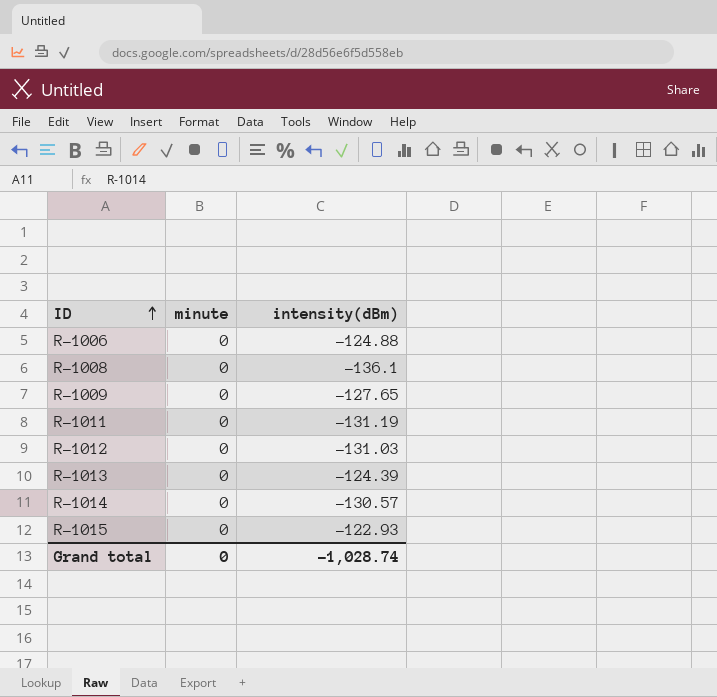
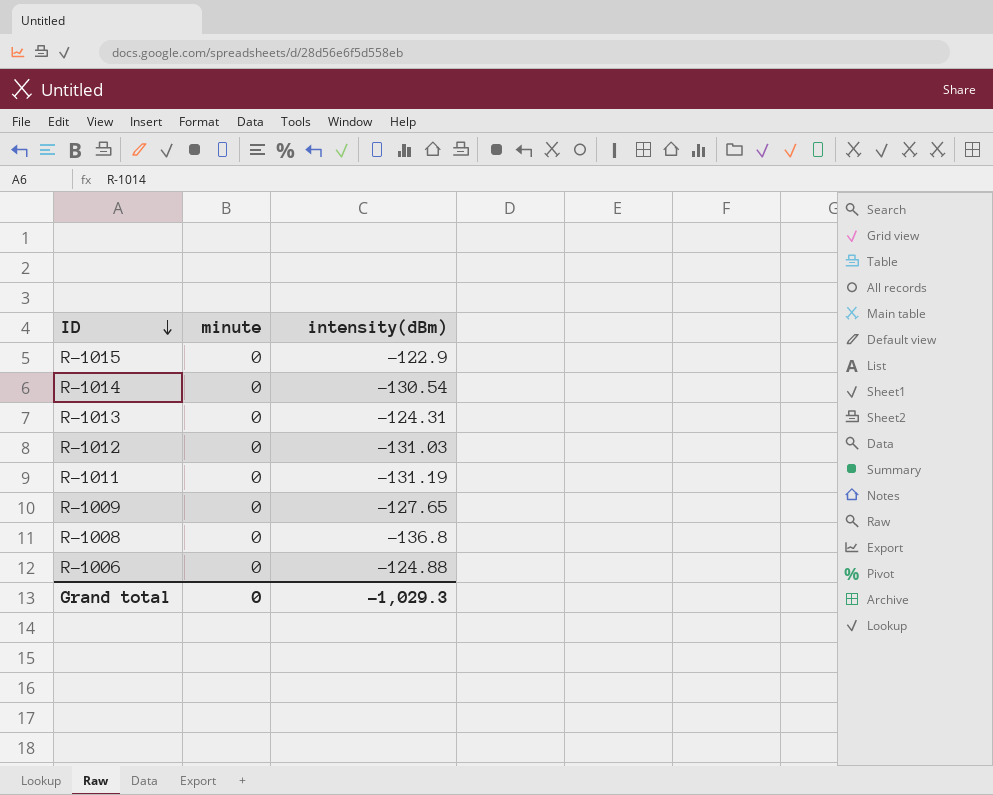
row order: ID ascending -> ID descending
R-1015 | intensity(dBm): -122.93 -> -122.9
R-1014 | intensity(dBm): -130.57 -> -130.54
R-1013 | intensity(dBm): -124.39 -> -124.31
R-1008 | intensity(dBm): -136.1 -> -136.8
Grand total | intensity(dBm): -1,028.74 -> -1,029.3

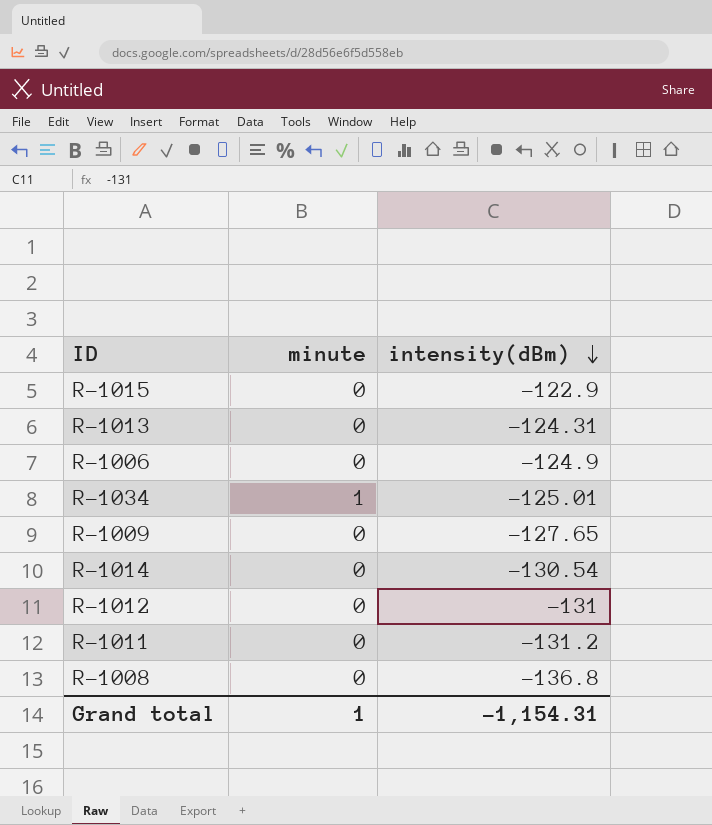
row order: ID descending -> intensity(dBm) descending
R-1006 | intensity(dBm): -124.88 -> -124.9
row R-1034: none -> 1 | -125.01
R-1012 | intensity(dBm): -131.03 -> -131
R-1011 | intensity(dBm): -131.19 -> -131.2
Grand total | minute: 0 -> 1
Grand total | intensity(dBm): -1,029.3 -> -1,154.31

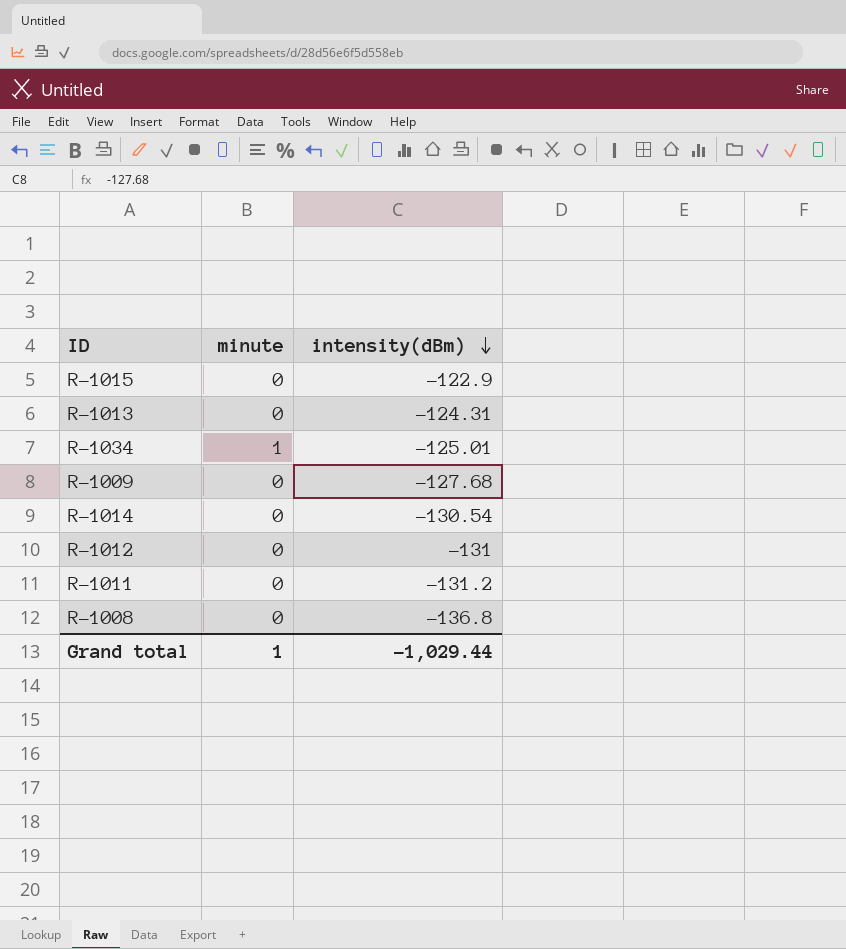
row R-1006: 0 | -124.9 -> none
R-1009 | intensity(dBm): -127.65 -> -127.68
Grand total | intensity(dBm): -1,154.31 -> -1,029.44

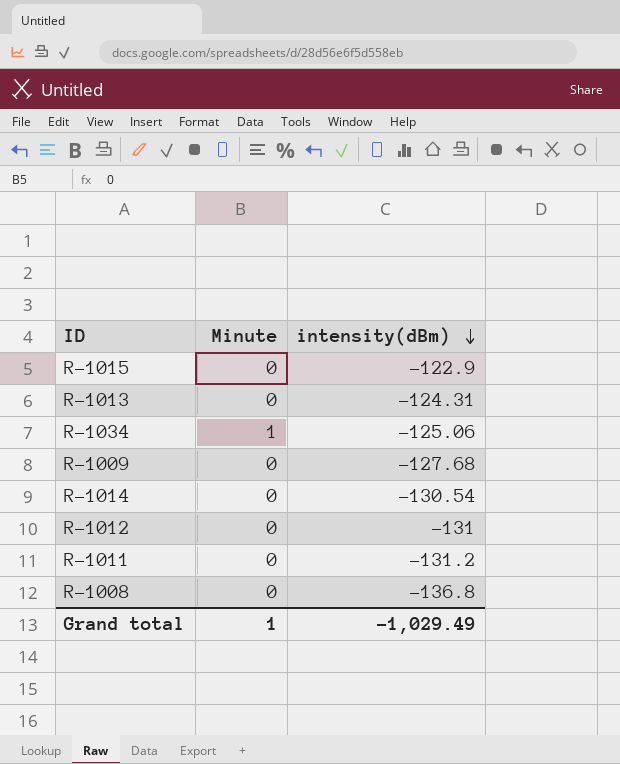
column name: minute -> Minute
R-1034 | intensity(dBm): -125.01 -> -125.06
Grand total | intensity(dBm): -1,029.44 -> -1,029.49

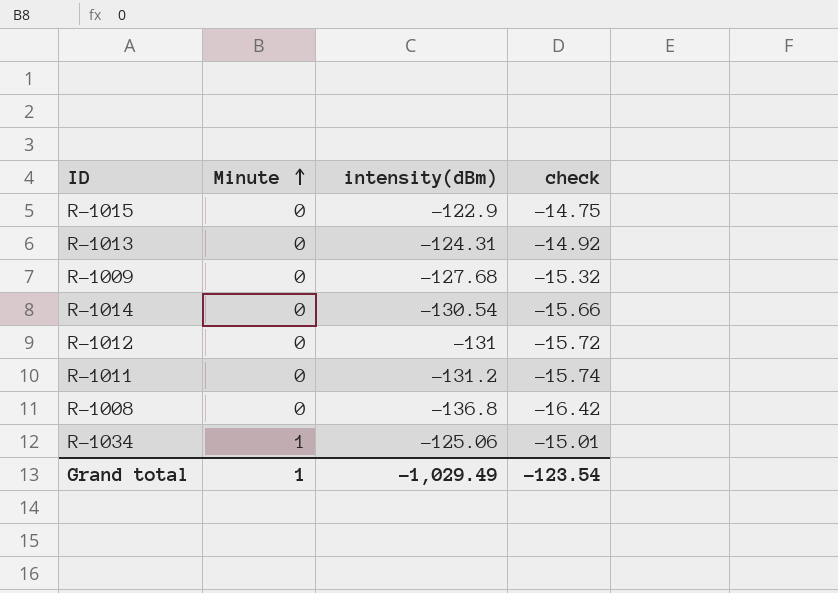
row order: intensity(dBm) descending -> Minute ascending
column check | formula: none -> [intensity(dBm)] * 0.12

